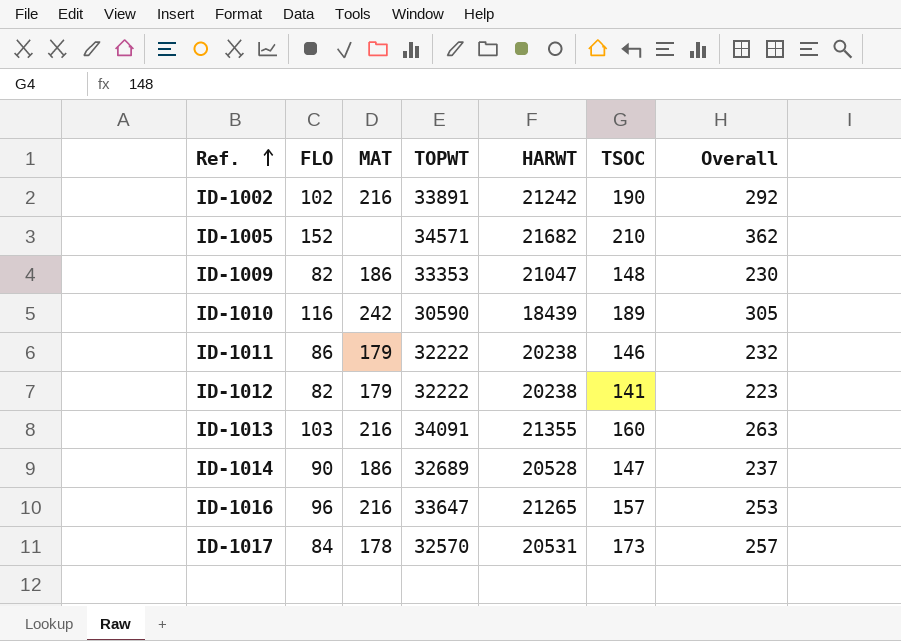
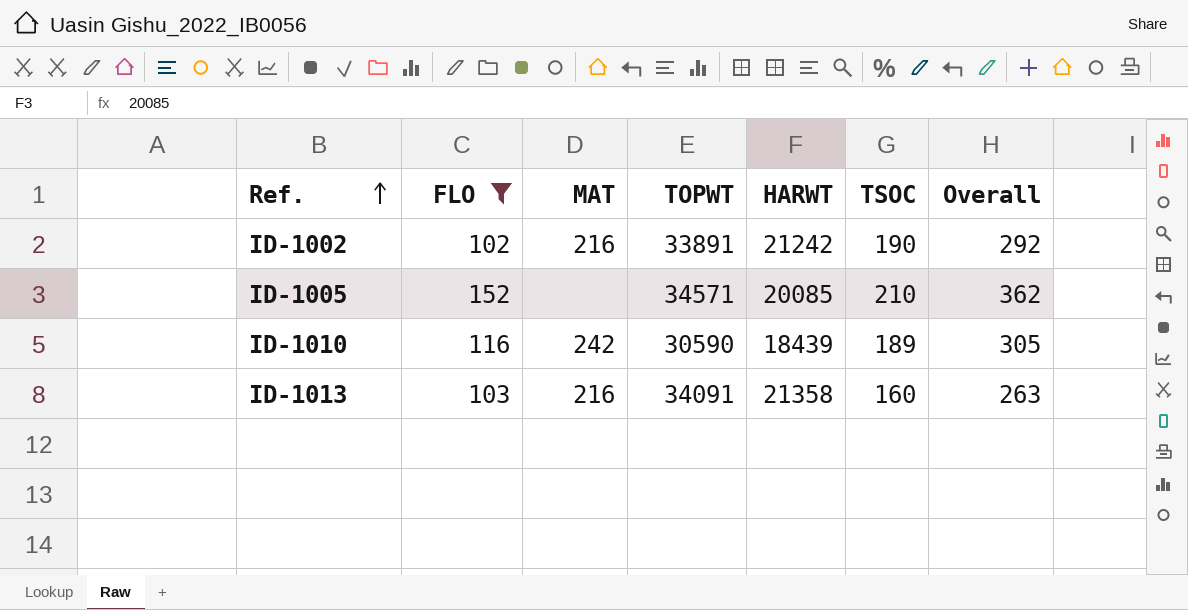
filter: none -> FLO >= 102
ID-1005 | HARWT: 21682 -> 20085
ID-1013 | HARWT: 21355 -> 21358

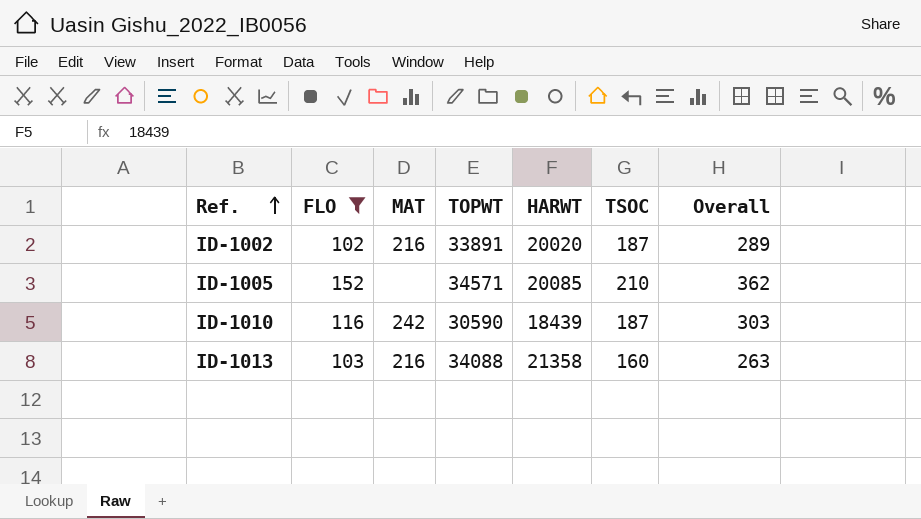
ID-1002 | HARWT: 21242 -> 20020
ID-1002 | TSOC: 190 -> 187
ID-1002 | Overall: 292 -> 289
ID-1010 | TSOC: 189 -> 187
ID-1010 | Overall: 305 -> 303
ID-1013 | TOPWT: 34091 -> 34088

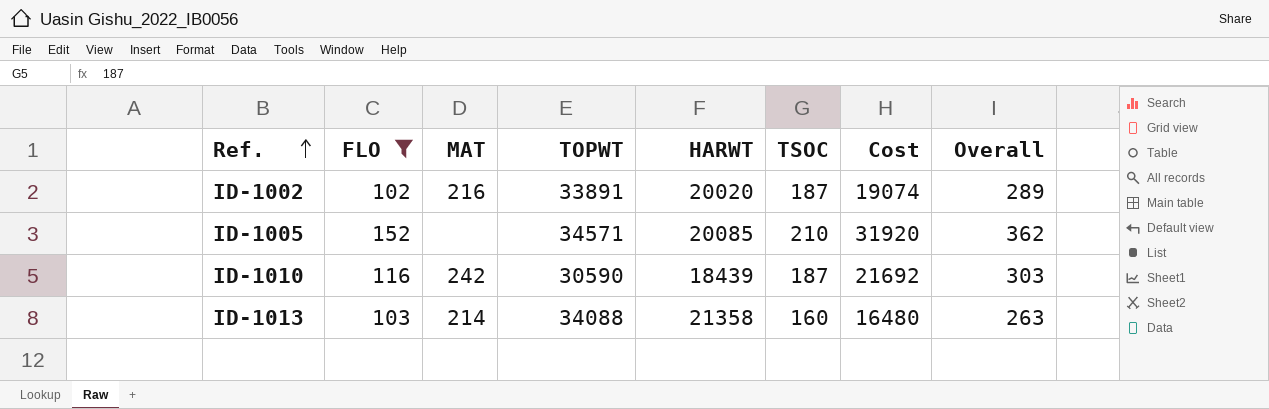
column Cost | formula: none -> [FLO] * [TSOC]
ID-1013 | MAT: 216 -> 214

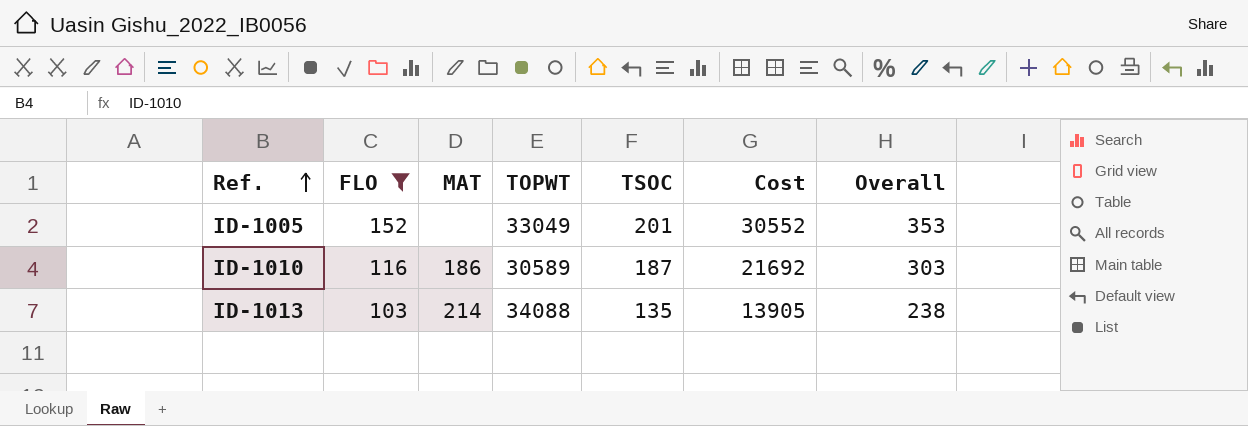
column HARWT | position: 5 -> none
row ID-1002: 102 | 216 | 33891 | 20020 | 187 | 19074 | 289 -> none
ID-1005 | TOPWT: 34571 -> 33049
ID-1005 | TSOC: 210 -> 201
ID-1005 | Cost: 31920 -> 30552
ID-1005 | Overall: 362 -> 353
ID-1010 | MAT: 242 -> 186
ID-1010 | TOPWT: 30590 -> 30589
ID-1013 | TSOC: 160 -> 135
ID-1013 | Cost: 16480 -> 13905
ID-1013 | Overall: 263 -> 238

